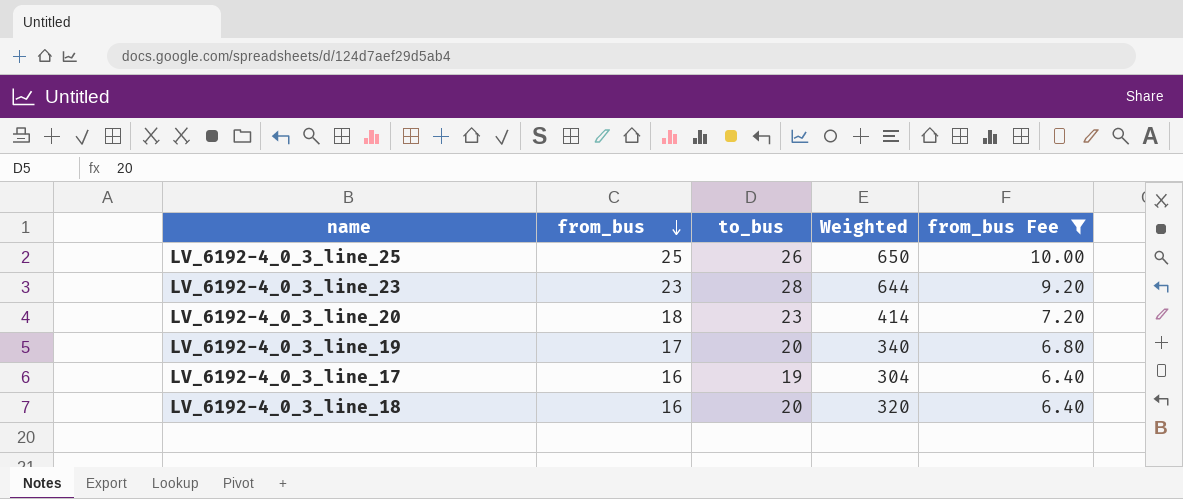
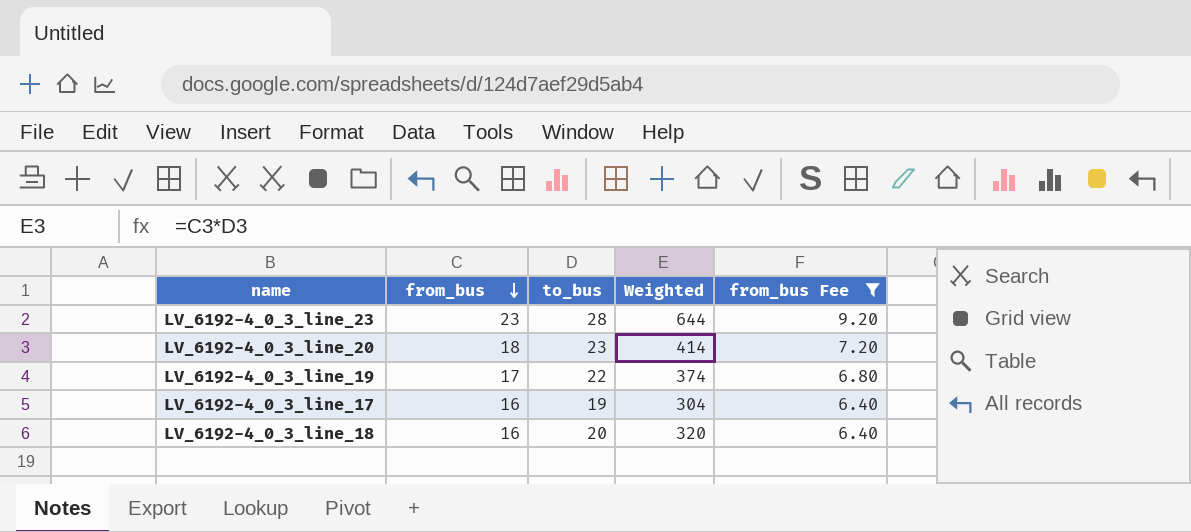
row LV_6192-4_0_3_line_25: 25 | 26 | 650 | 10.00 -> none
LV_6192-4_0_3_line_19 | to_bus: 20 -> 22
LV_6192-4_0_3_line_19 | Weighted: 340 -> 374

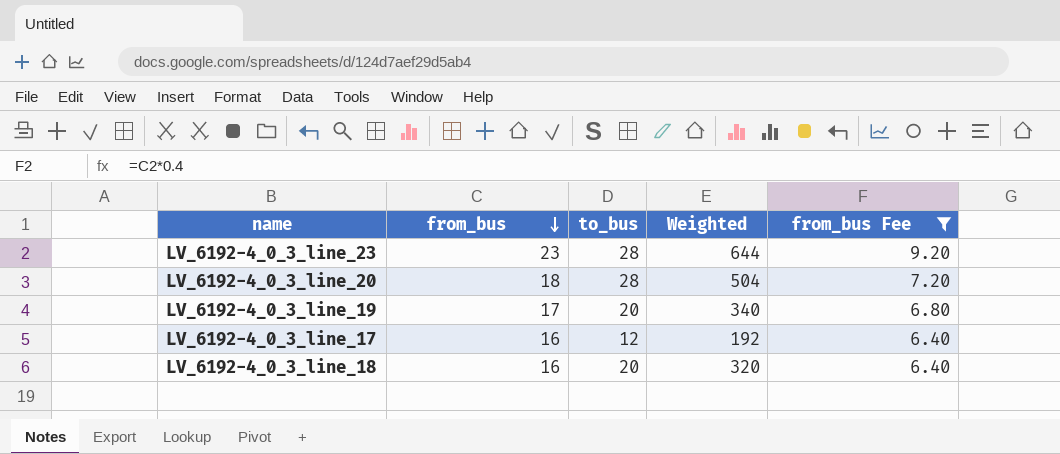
LV_6192-4_0_3_line_20 | to_bus: 23 -> 28
LV_6192-4_0_3_line_20 | Weighted: 414 -> 504
LV_6192-4_0_3_line_19 | to_bus: 22 -> 20
LV_6192-4_0_3_line_19 | Weighted: 374 -> 340
LV_6192-4_0_3_line_17 | to_bus: 19 -> 12
LV_6192-4_0_3_line_17 | Weighted: 304 -> 192

